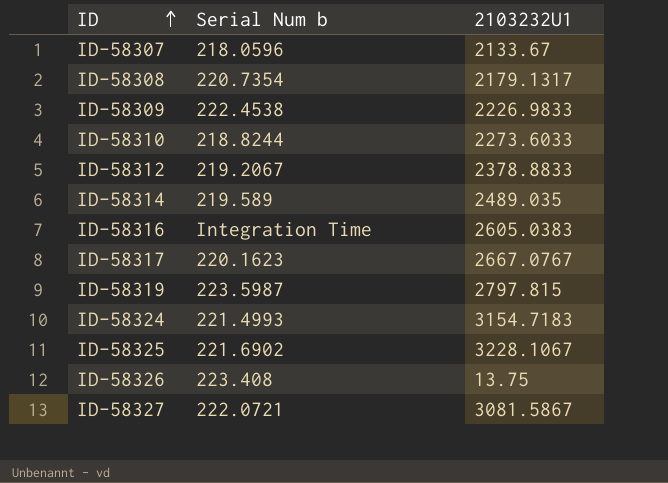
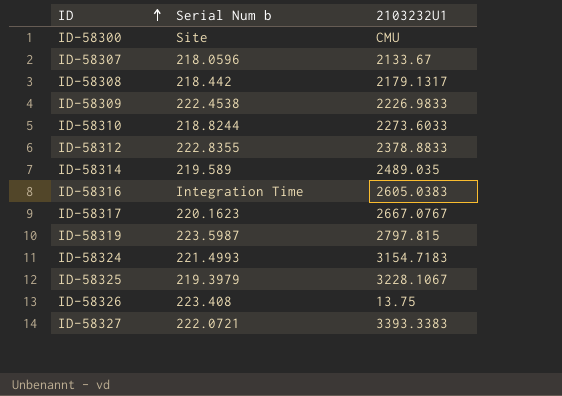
row ID-58300: none -> Site | CMU
ID-58308 | Serial Num b: 220.7354 -> 218.442
ID-58312 | Serial Num b: 219.2067 -> 222.8355
ID-58325 | Serial Num b: 221.6902 -> 219.3979
ID-58327 | 2103232U1: 3081.5867 -> 3393.3383

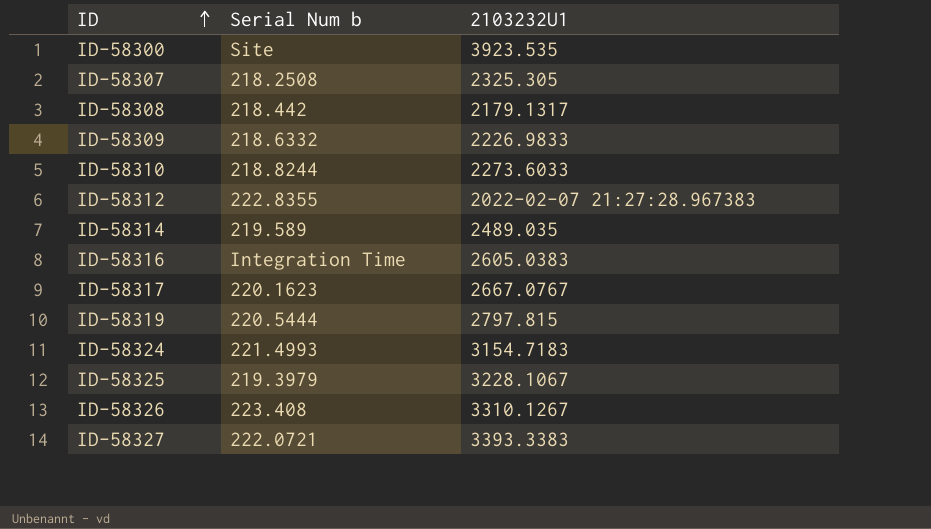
ID-58300 | 2103232U1: CMU -> 3923.535
ID-58307 | Serial Num b: 218.0596 -> 218.2508
ID-58307 | 2103232U1: 2133.67 -> 2325.305
ID-58309 | Serial Num b: 222.4538 -> 218.6332
ID-58312 | 2103232U1: 2378.8833 -> 2022-02-07 21:27:28.967383
ID-58319 | Serial Num b: 223.5987 -> 220.5444
ID-58326 | 2103232U1: 13.75 -> 3310.1267

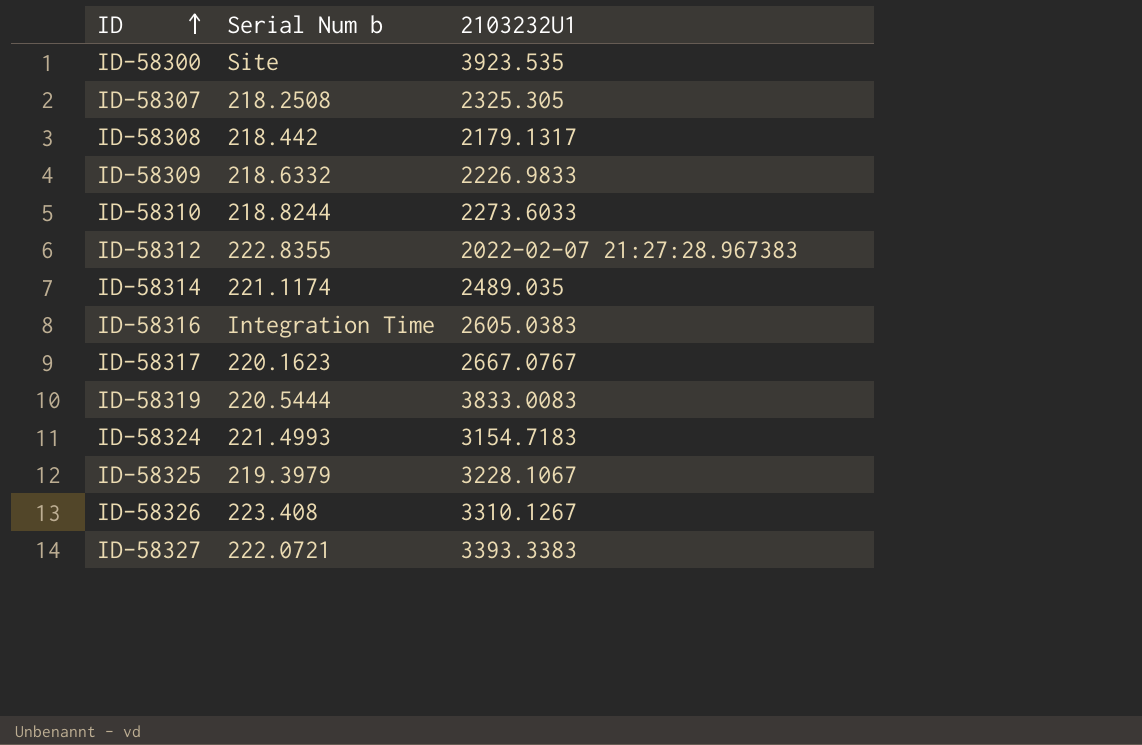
ID-58314 | Serial Num b: 219.589 -> 221.1174
ID-58319 | 2103232U1: 2797.815 -> 3833.0083

